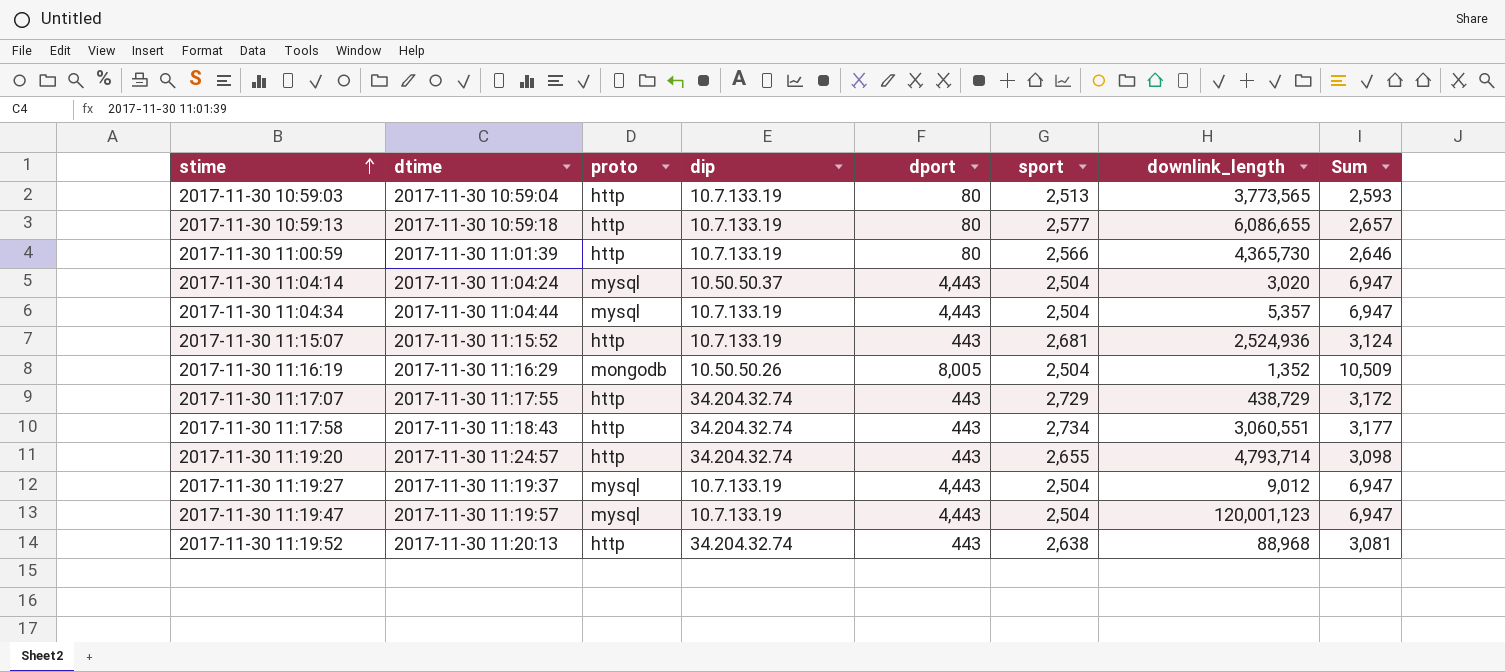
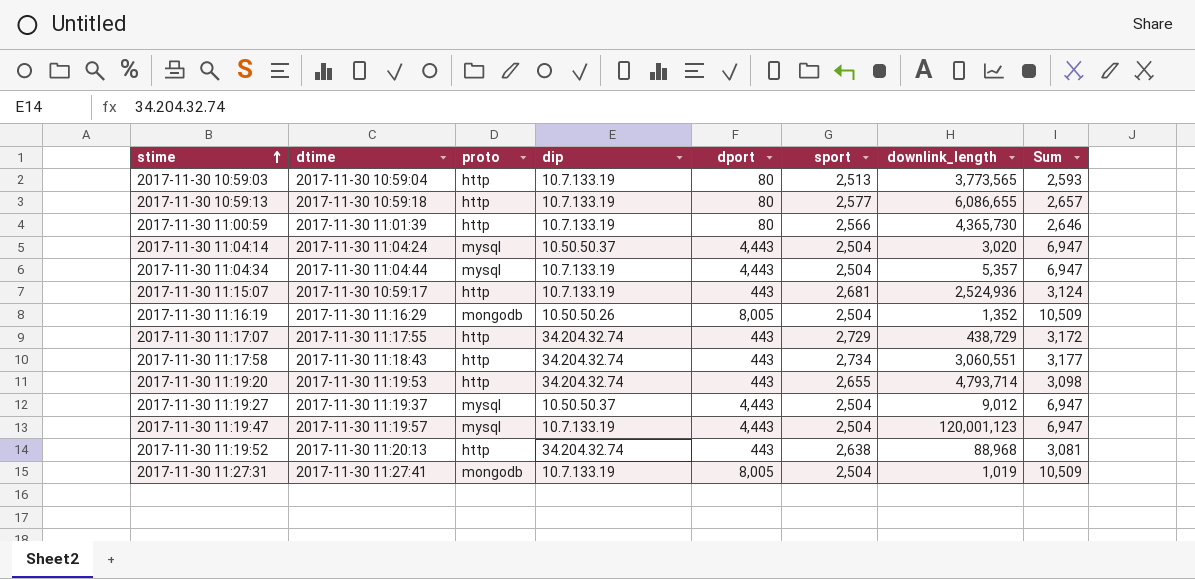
2017-11-30 11:15:07 | dtime: 2017-11-30 11:15:52 -> 2017-11-30 10:59:17
2017-11-30 11:19:20 | dtime: 2017-11-30 11:24:57 -> 2017-11-30 11:19:53
2017-11-30 11:19:27 | dip: 10.7.133.19 -> 10.50.50.37
row 2017-11-30 11:27:31: none -> 2017-11-30 11:27:41 | mongodb | 10.7.133.19 | 8,005 | 2,504 | 1,019 | 10,509

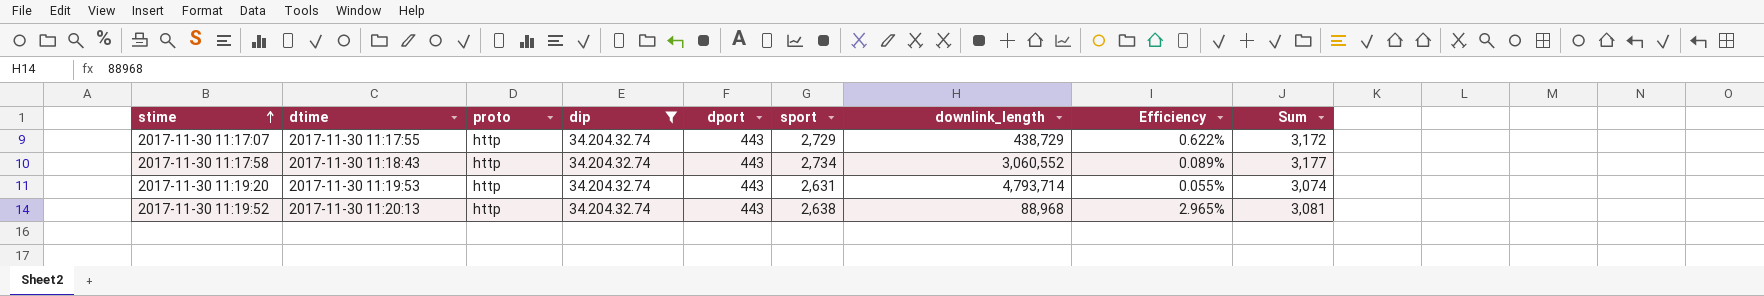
filter: none -> dip = 34.204.32.74
column Efficiency | formula: none -> [sport] / [downlink_length]
2017-11-30 11:17:58 | downlink_length: 3,060,551 -> 3,060,552
2017-11-30 11:19:20 | sport: 2,655 -> 2,631
2017-11-30 11:19:20 | Sum: 3,098 -> 3,074

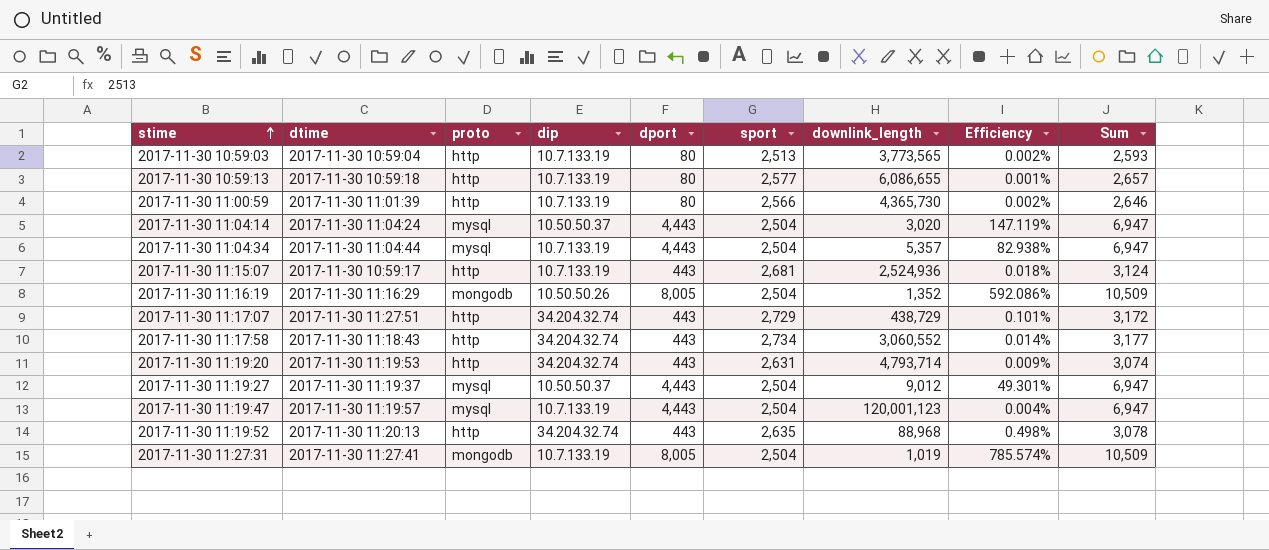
filter: dip = 34.204.32.74 -> none
column Efficiency | formula: [sport] / [downlink_length] -> [dport] / [downlink_length]
2017-11-30 11:17:07 | dtime: 2017-11-30 11:17:55 -> 2017-11-30 11:27:51
2017-11-30 11:19:52 | sport: 2,638 -> 2,635
2017-11-30 11:19:52 | Sum: 3,081 -> 3,078

